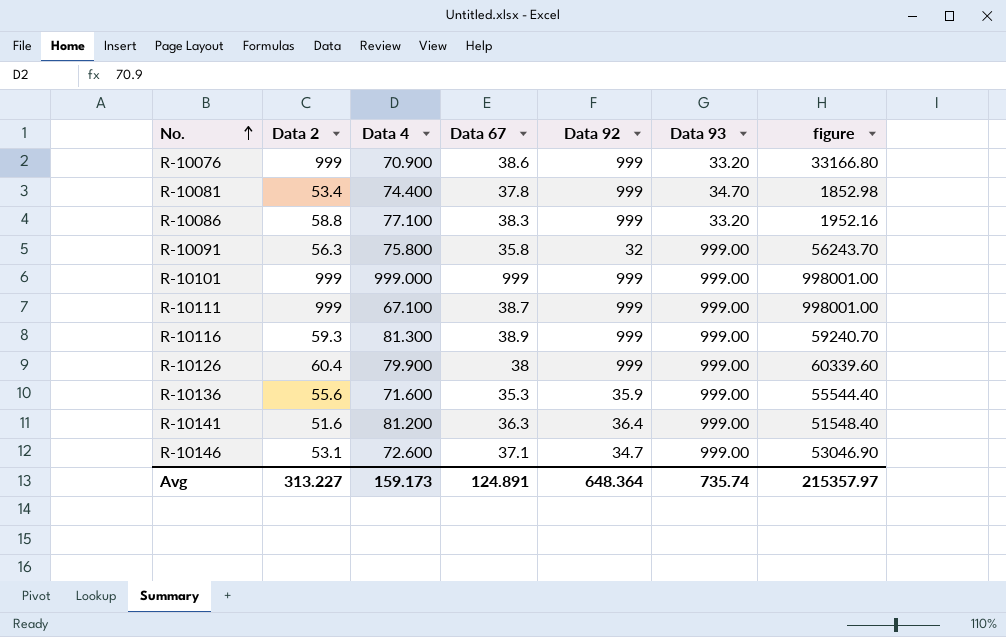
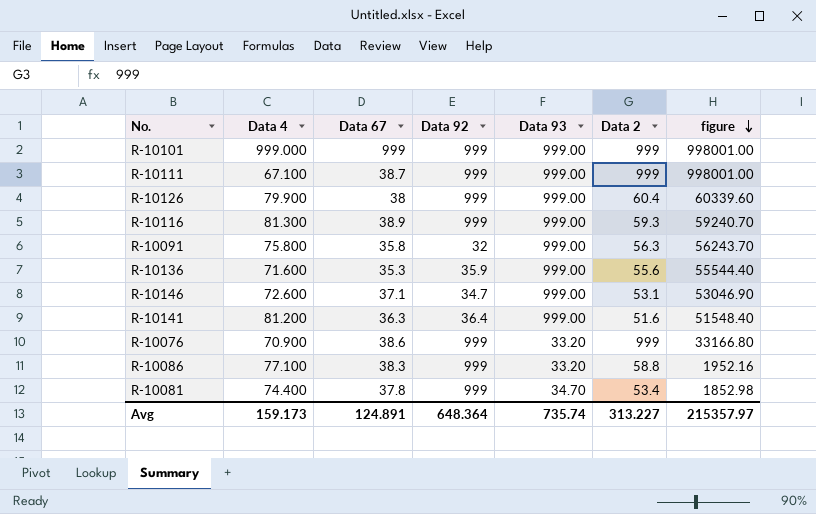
row order: No. ascending -> figure descending
column Data 2 | position: 2 -> 6

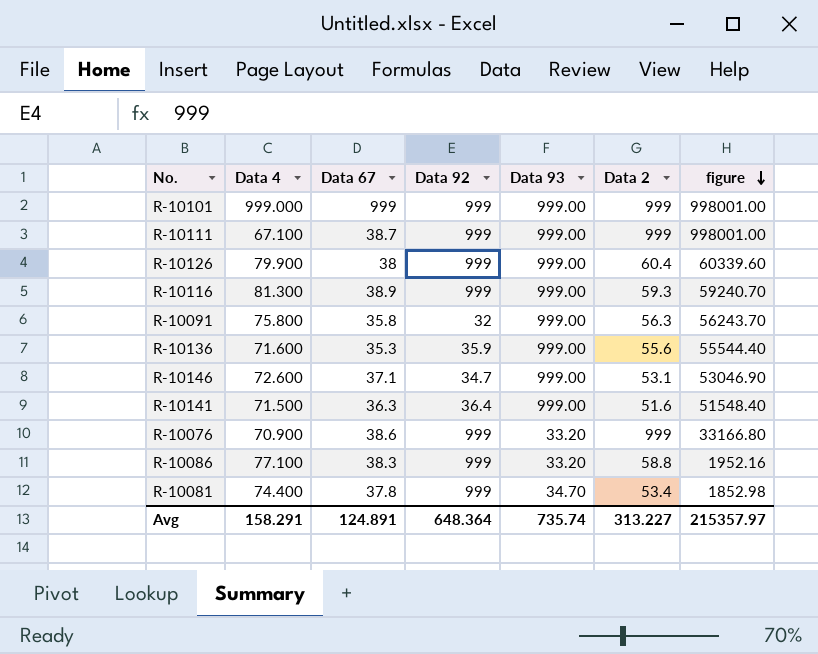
R-10141 | Data 4: 81.200 -> 71.500
Avg | Data 4: 159.173 -> 158.291

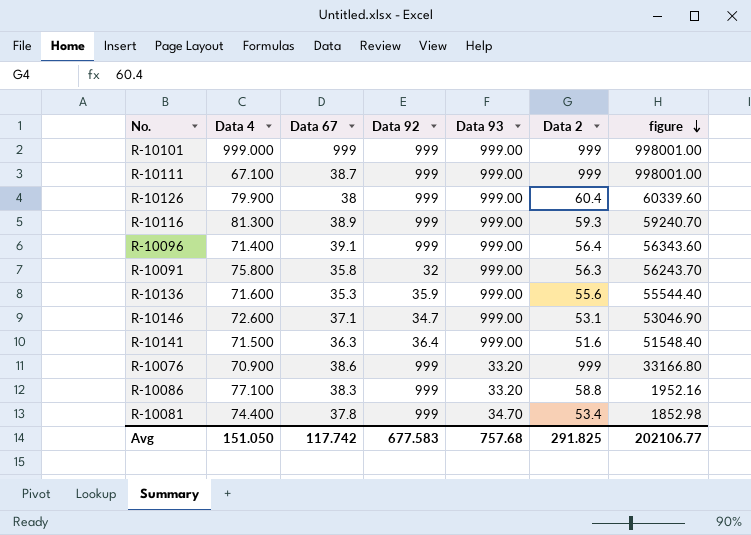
row R-10096: none -> 71.400 | 39.1 | 999 | 999.00 | 56.4 | 56343.60
Avg | Data 4: 158.291 -> 151.050
Avg | Data 67: 124.891 -> 117.742
Avg | Data 92: 648.364 -> 677.583
Avg | Data 93: 735.74 -> 757.68
Avg | Data 2: 313.227 -> 291.825
Avg | figure: 215357.97 -> 202106.77

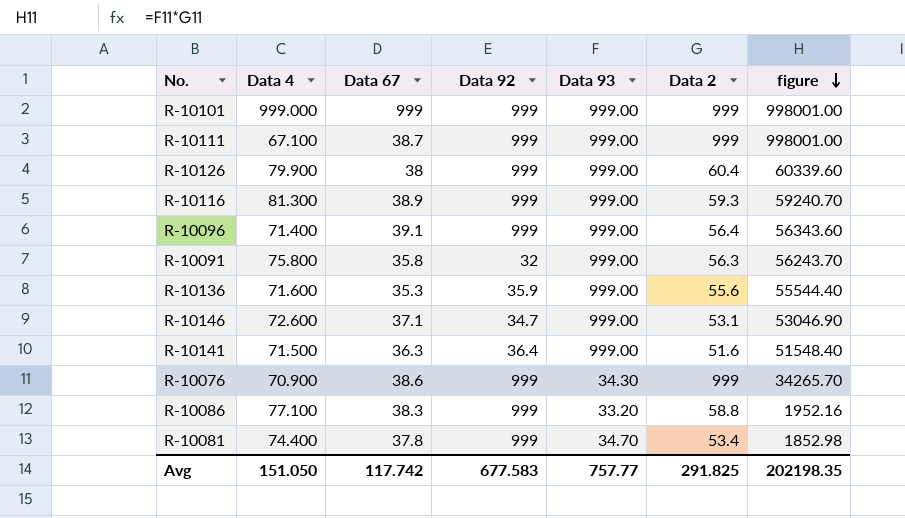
R-10076 | Data 93: 33.20 -> 34.30
R-10076 | figure: 33166.80 -> 34265.70
Avg | Data 93: 757.68 -> 757.77
Avg | figure: 202106.77 -> 202198.35

